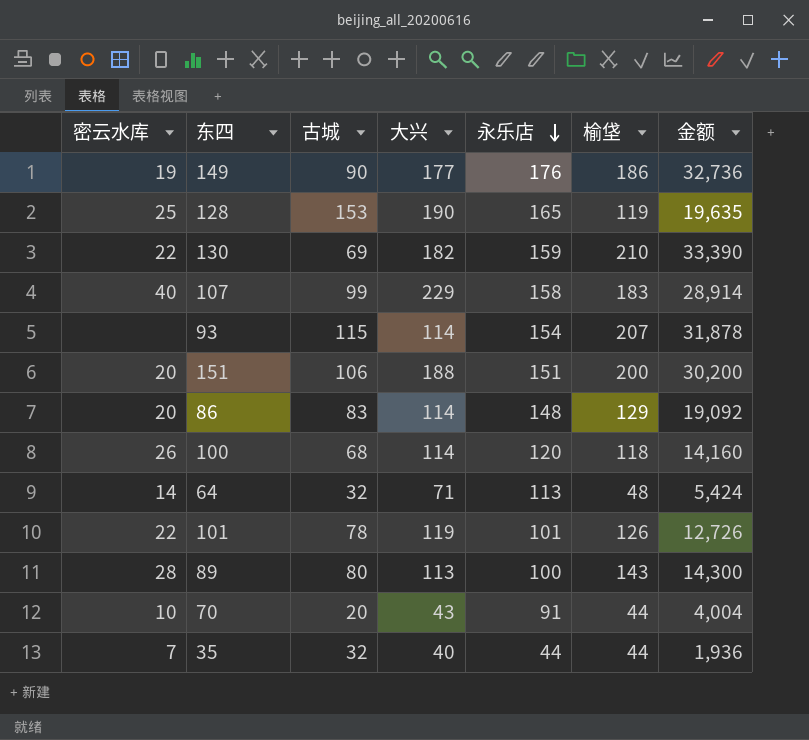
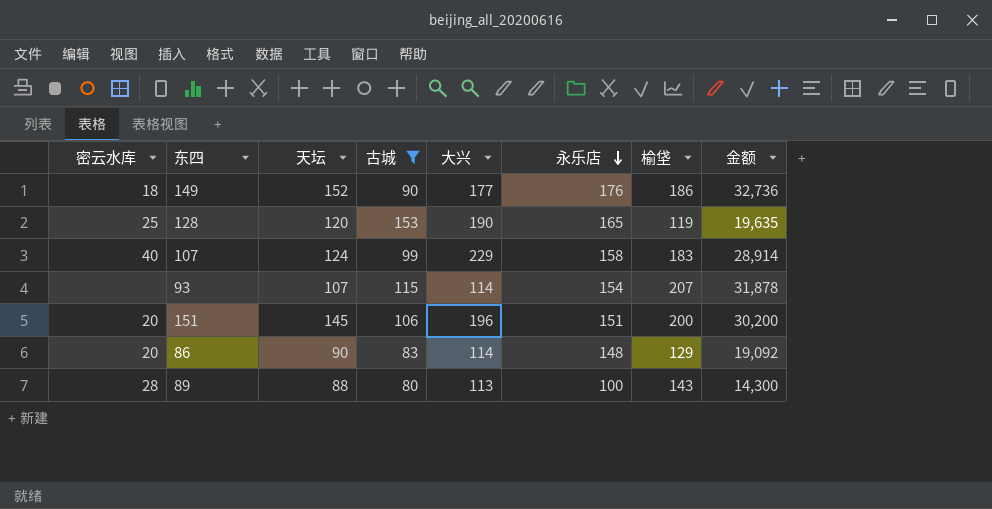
filter: none -> 古城 >= 80
column 天坛 | position: none -> 3
149 | 密云水库: 19 -> 18
151 | 大兴: 188 -> 196

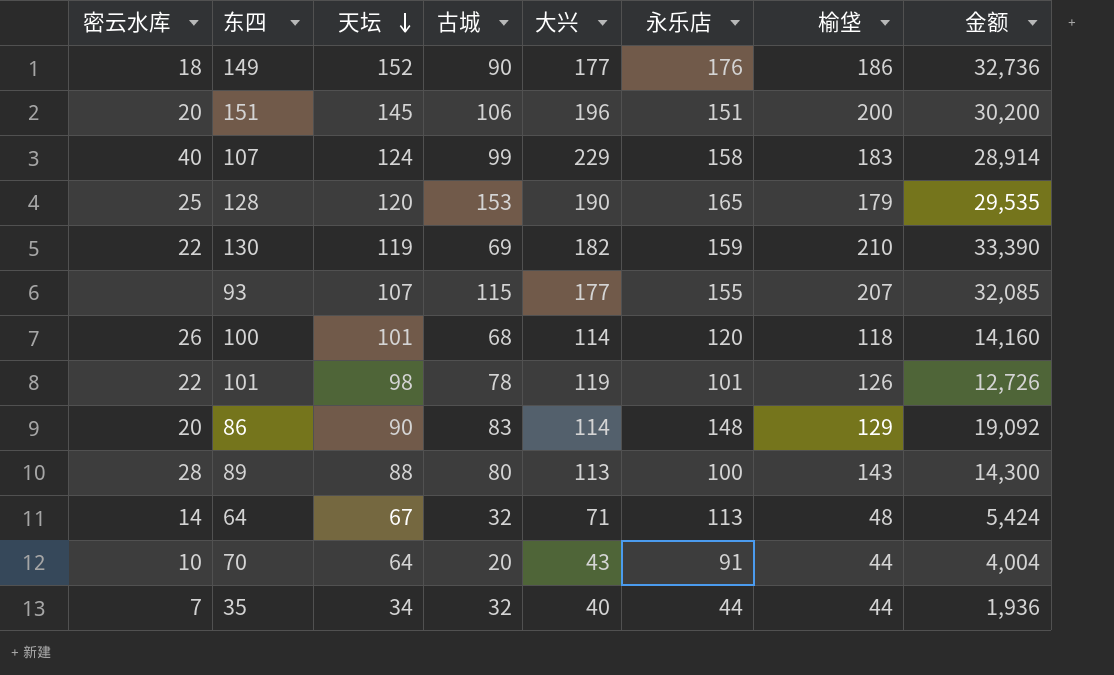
filter: 古城 >= 80 -> none
row order: 永乐店 descending -> 天坛 descending
128 | 榆垡: 119 -> 179
128 | 金额: 19,635 -> 29,535
93 | 大兴: 114 -> 177
93 | 永乐店: 154 -> 155
93 | 金额: 31,878 -> 32,085

